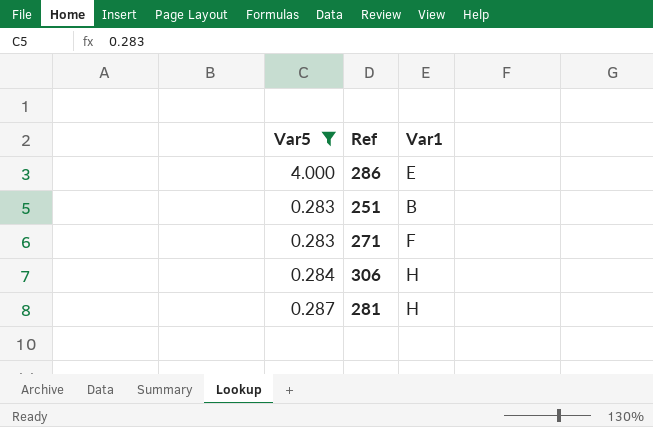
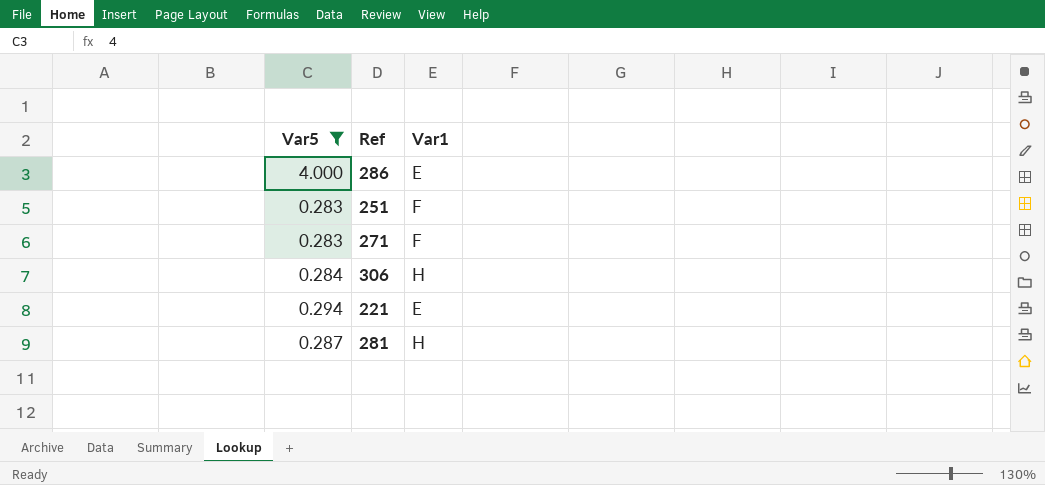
251 | Var1: B -> F
row 221: none -> 0.294 | E

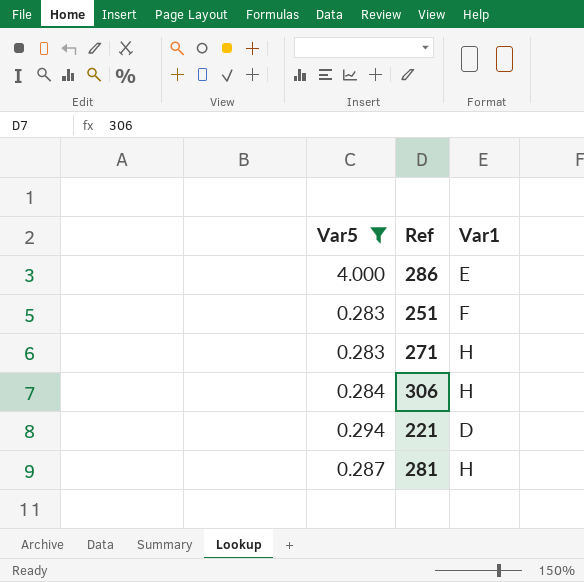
271 | Var1: F -> H
221 | Var1: E -> D

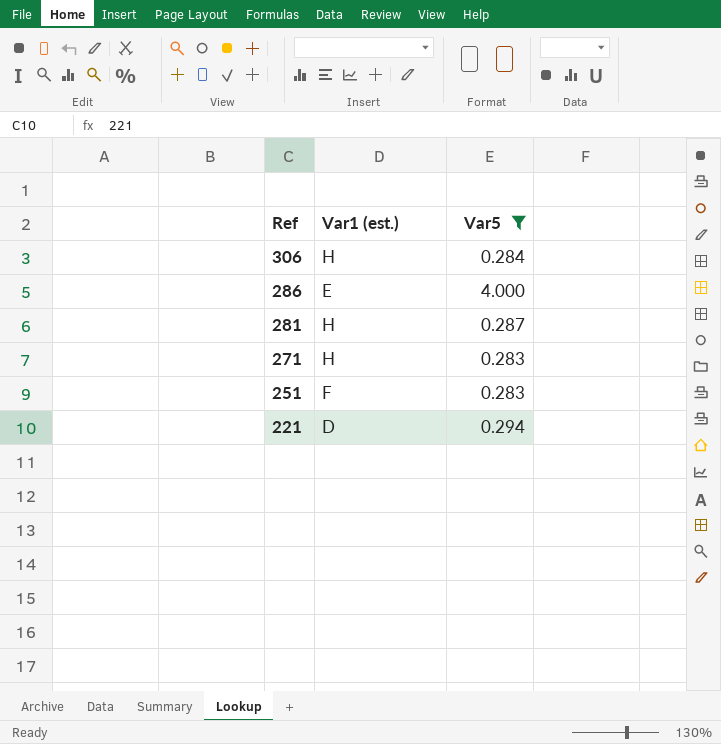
row order: none -> Ref descending
column name: Var1 -> Var1 (est.)
column Var5 | position: 1 -> 3

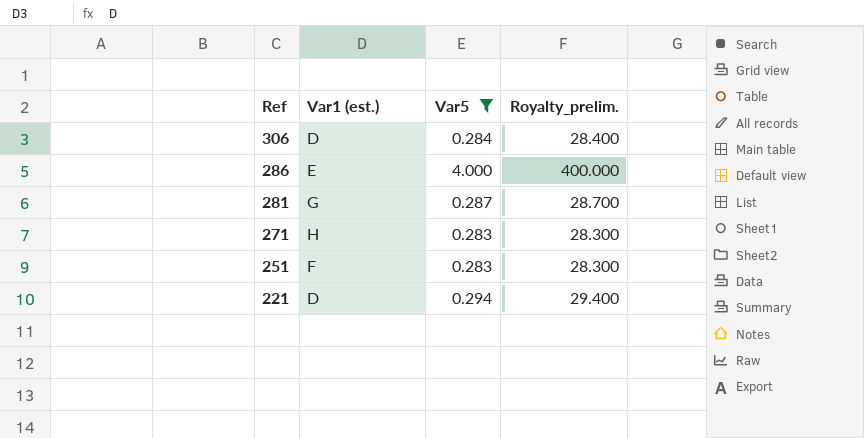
column Royalty_prelim. | formula: none -> [Var5] * 100
306 | Var1 (est.): H -> D
281 | Var1 (est.): H -> G

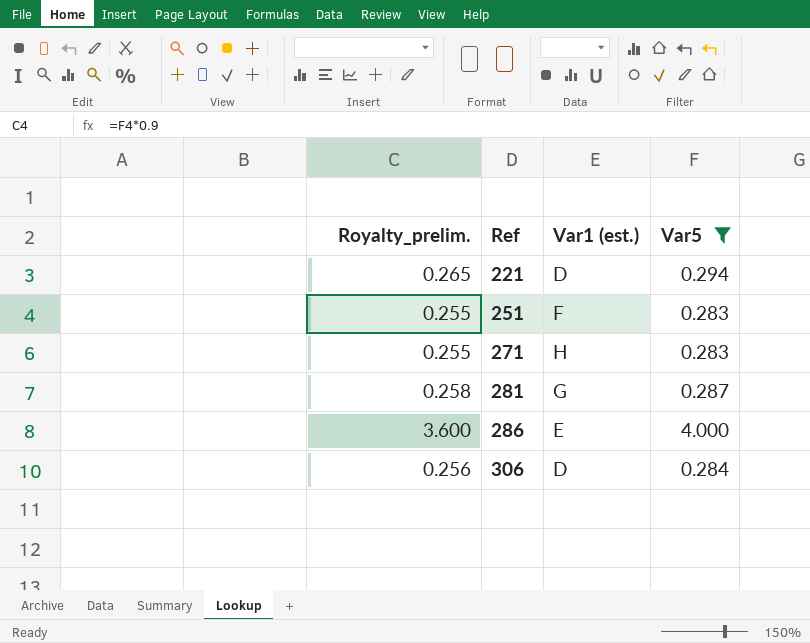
row order: Ref descending -> Ref ascending
column Royalty_prelim. | formula: [Var5] * 100 -> [Var5] * 0.9
column Royalty_prelim. | position: 4 -> 1

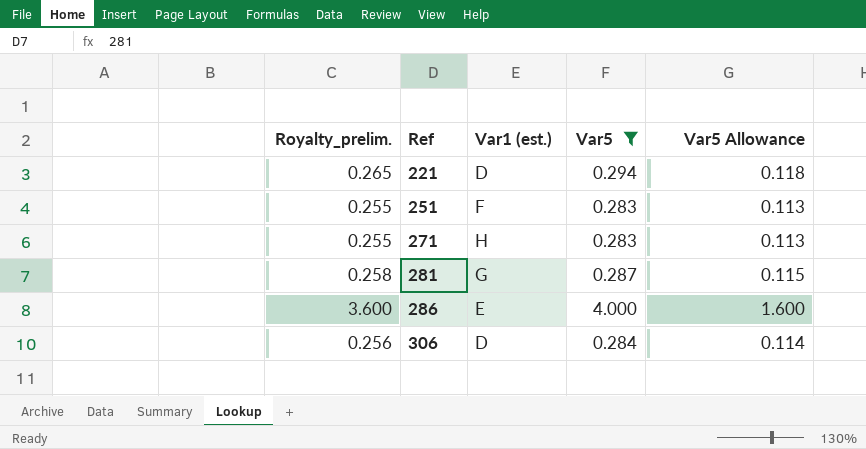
column Var5 Allowance | formula: none -> [Var5] * 0.4

